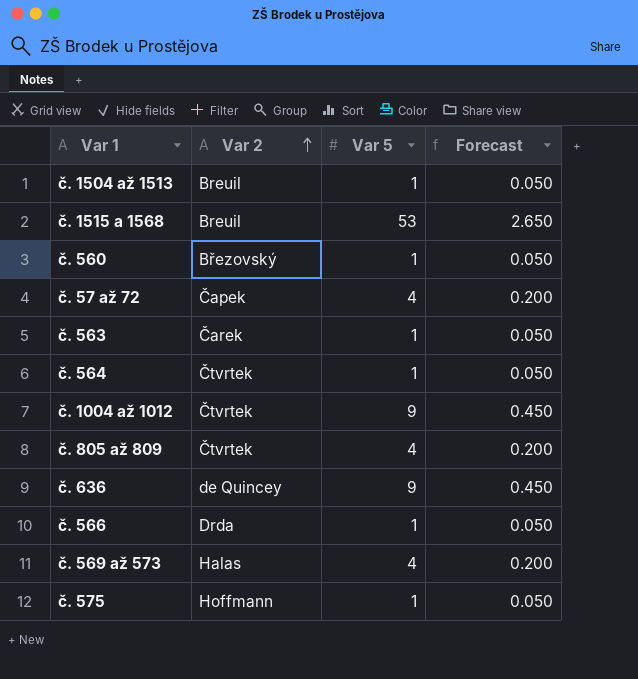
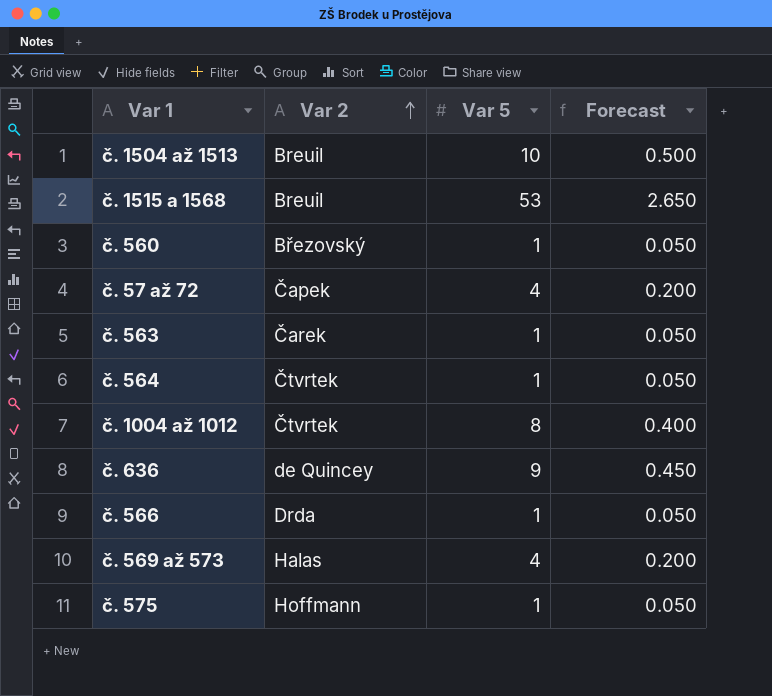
row č. 805 až 809: Čtvrtek | 4 | 0.200 -> none
č. 1504 až 1513 | Var 5: 1 -> 10
č. 1504 až 1513 | Forecast: 0.050 -> 0.500
č. 1004 až 1012 | Var 5: 9 -> 8
č. 1004 až 1012 | Forecast: 0.450 -> 0.400

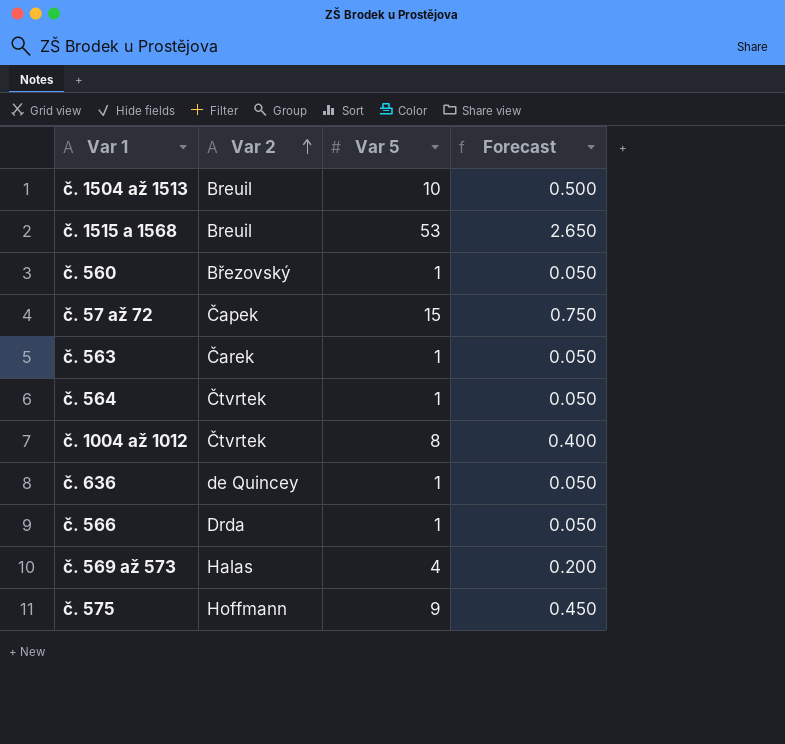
č. 57 až 72 | Var 5: 4 -> 15
č. 57 až 72 | Forecast: 0.200 -> 0.750
č. 636 | Var 5: 9 -> 1
č. 636 | Forecast: 0.450 -> 0.050
č. 575 | Var 5: 1 -> 9
č. 575 | Forecast: 0.050 -> 0.450

